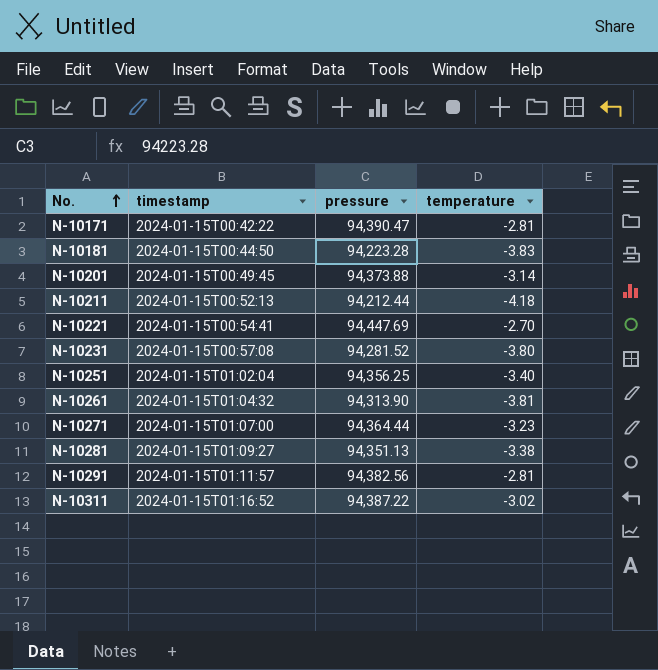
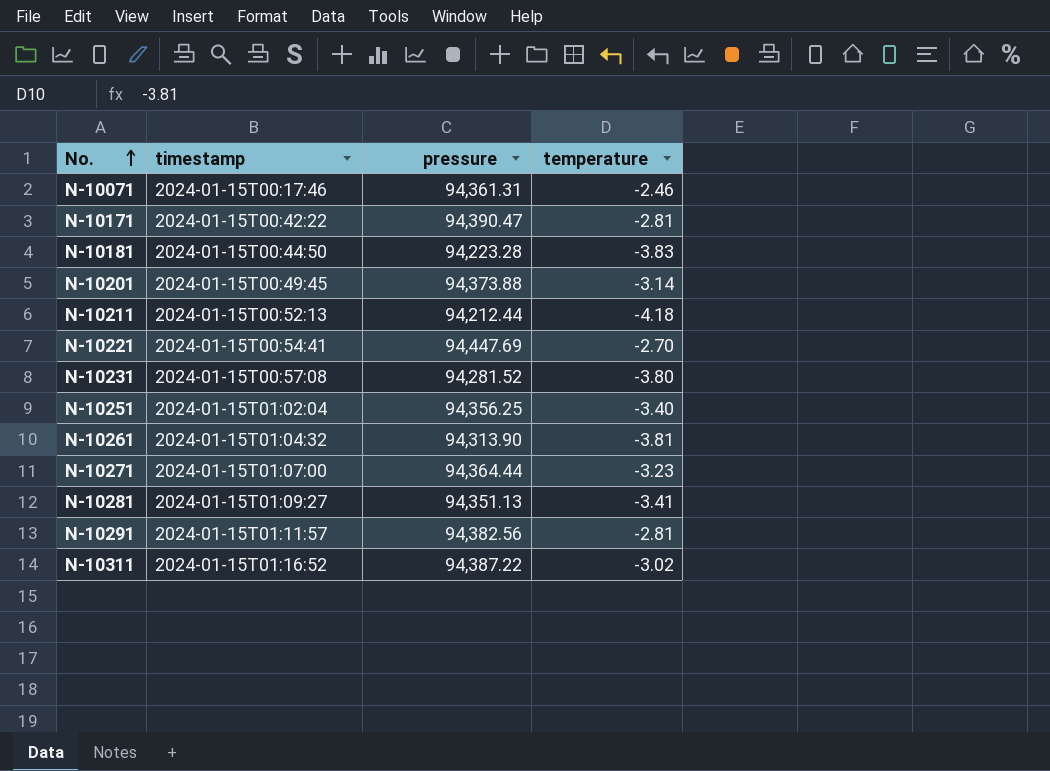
row N-10071: none -> 2024-01-15T00:17:46 | 94,361.31 | -2.46
N-10281 | temperature: -3.38 -> -3.41

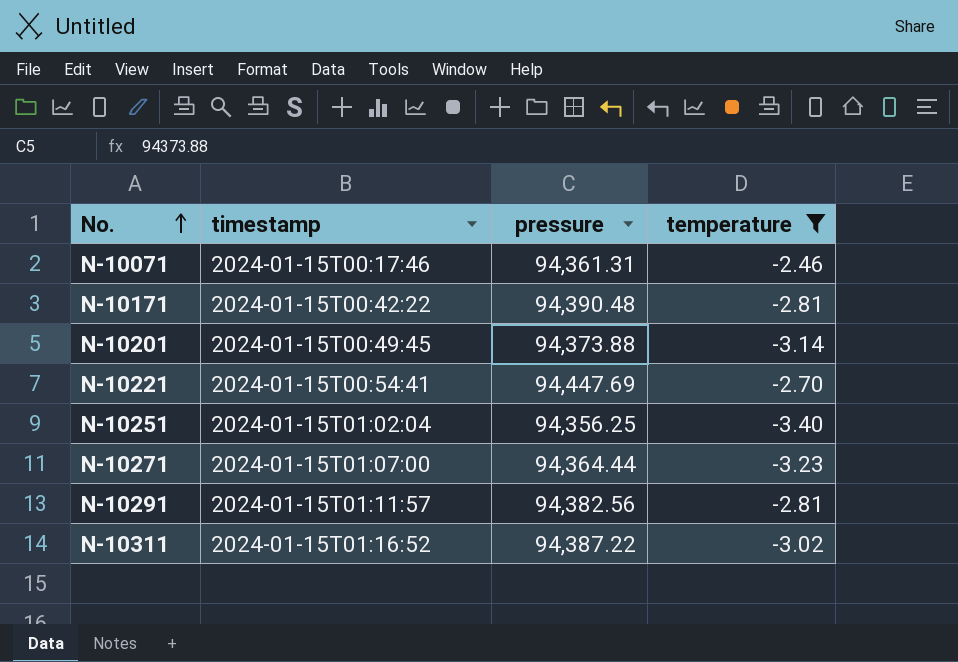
filter: none -> temperature >= -3.40
N-10171 | pressure: 94,390.47 -> 94,390.48

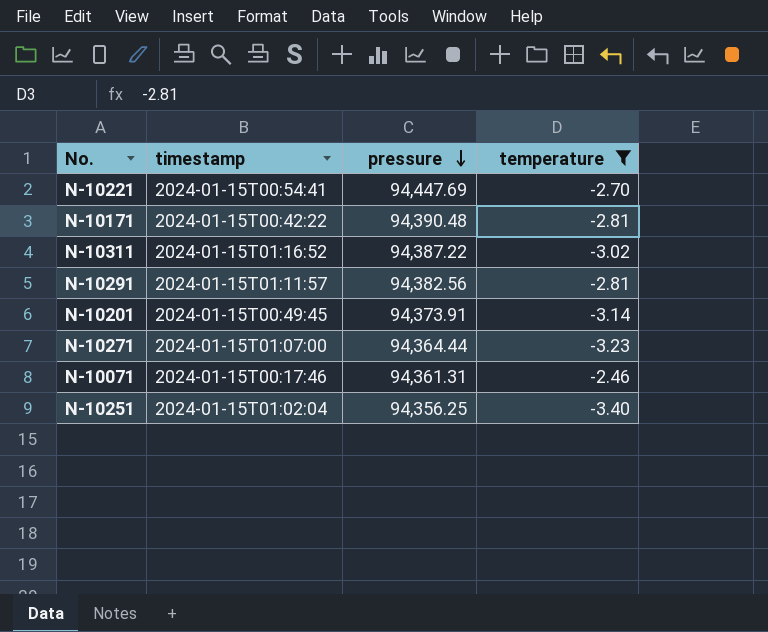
row order: No. ascending -> pressure descending
N-10201 | pressure: 94,373.88 -> 94,373.91

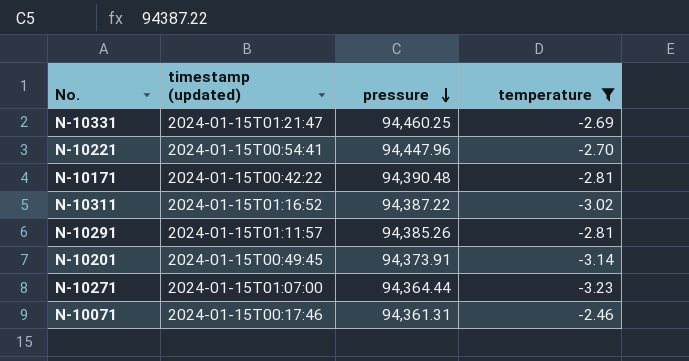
column name: timestamp -> timestamp (updated)
row N-10251: 2024-01-15T01:02:04 | 94,356.25 | -3.40 -> none
row N-10331: none -> 2024-01-15T01:21:47 | 94,460.25 | -2.69
N-10221 | pressure: 94,447.69 -> 94,447.96
N-10291 | pressure: 94,382.56 -> 94,385.26

